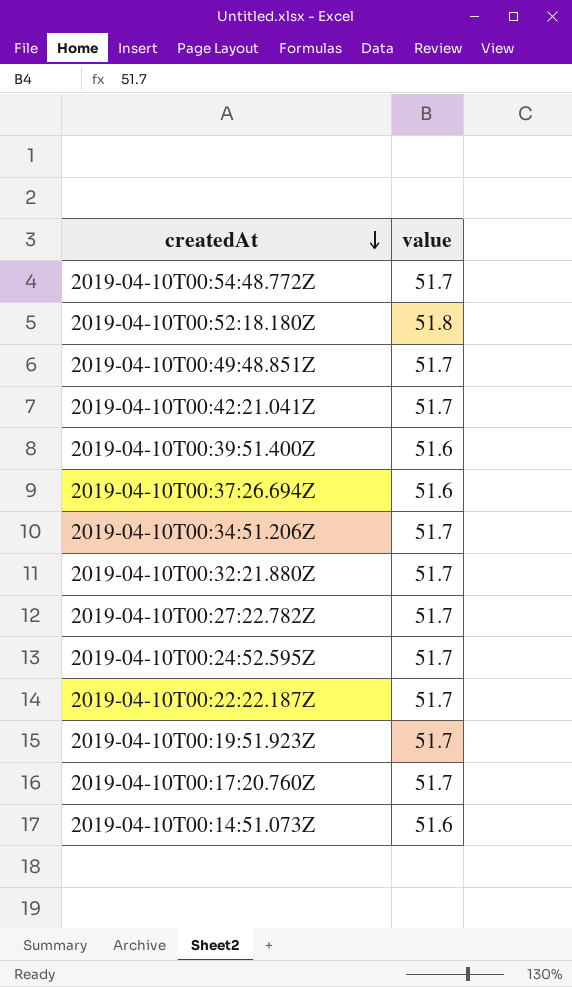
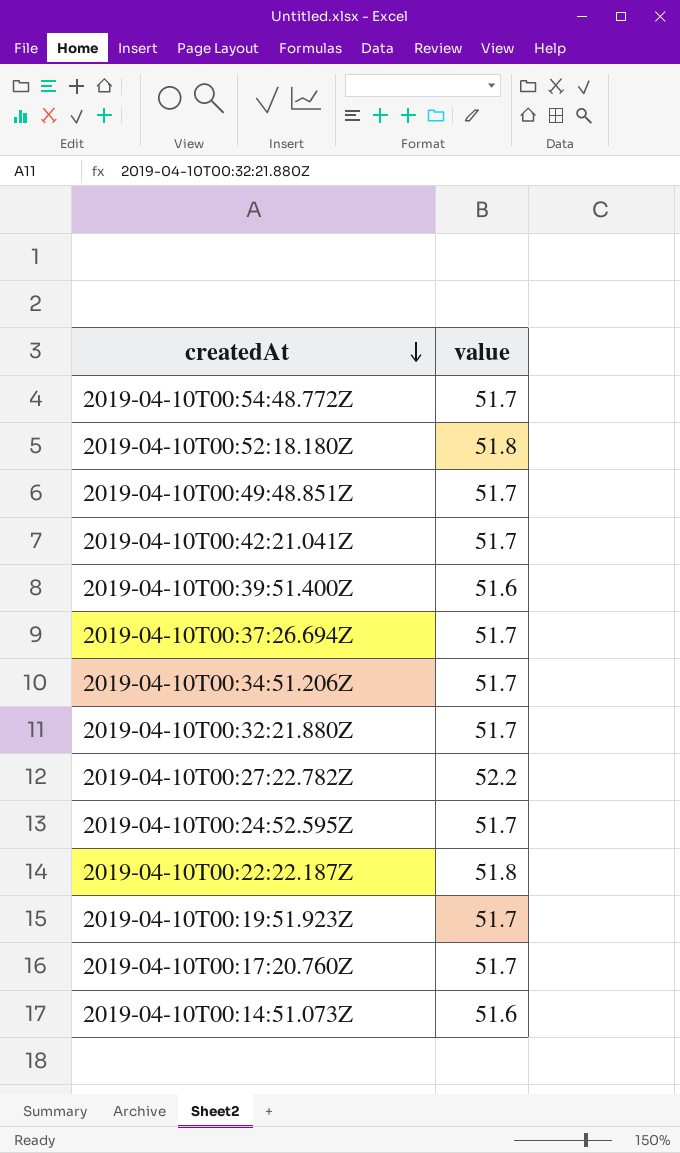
2019-04-10T00:37:26.694Z | value: 51.6 -> 51.7
2019-04-10T00:27:22.782Z | value: 51.7 -> 52.2
2019-04-10T00:22:22.187Z | value: 51.7 -> 51.8

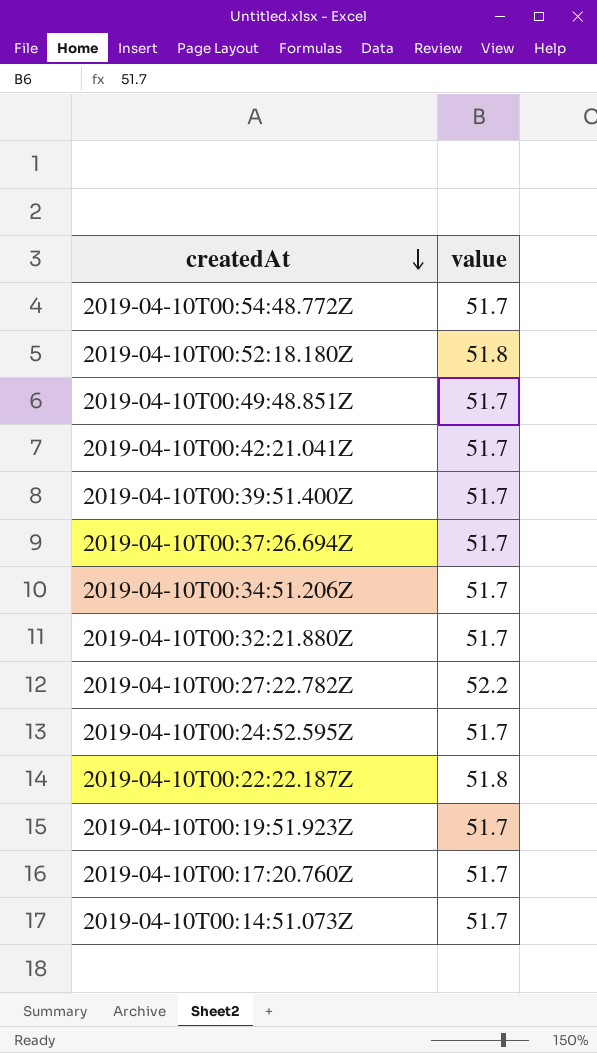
2019-04-10T00:39:51.400Z | value: 51.6 -> 51.7
2019-04-10T00:14:51.073Z | value: 51.6 -> 51.7

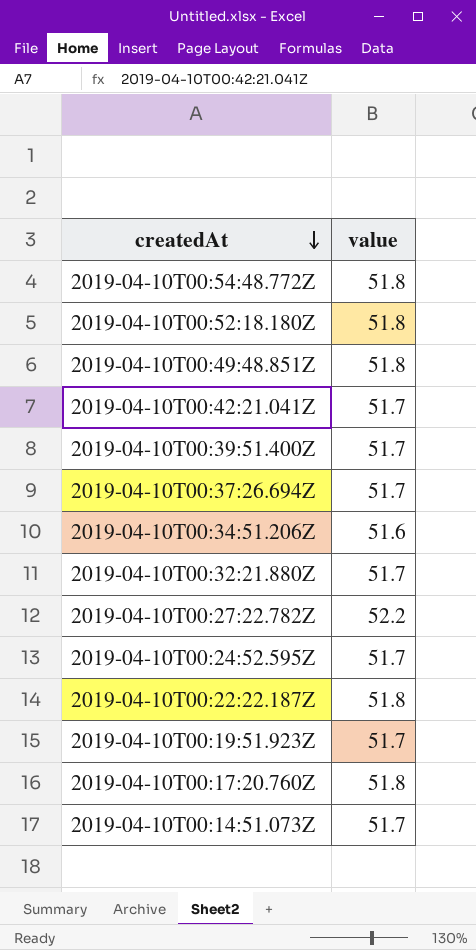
2019-04-10T00:54:48.772Z | value: 51.7 -> 51.8
2019-04-10T00:49:48.851Z | value: 51.7 -> 51.8
2019-04-10T00:34:51.206Z | value: 51.7 -> 51.6
2019-04-10T00:17:20.760Z | value: 51.7 -> 51.8

